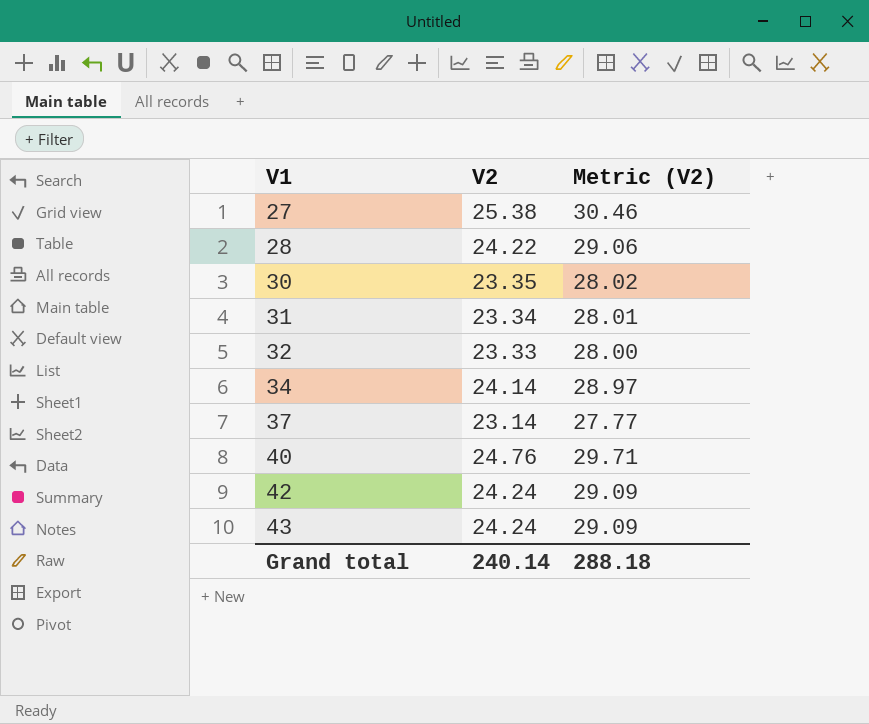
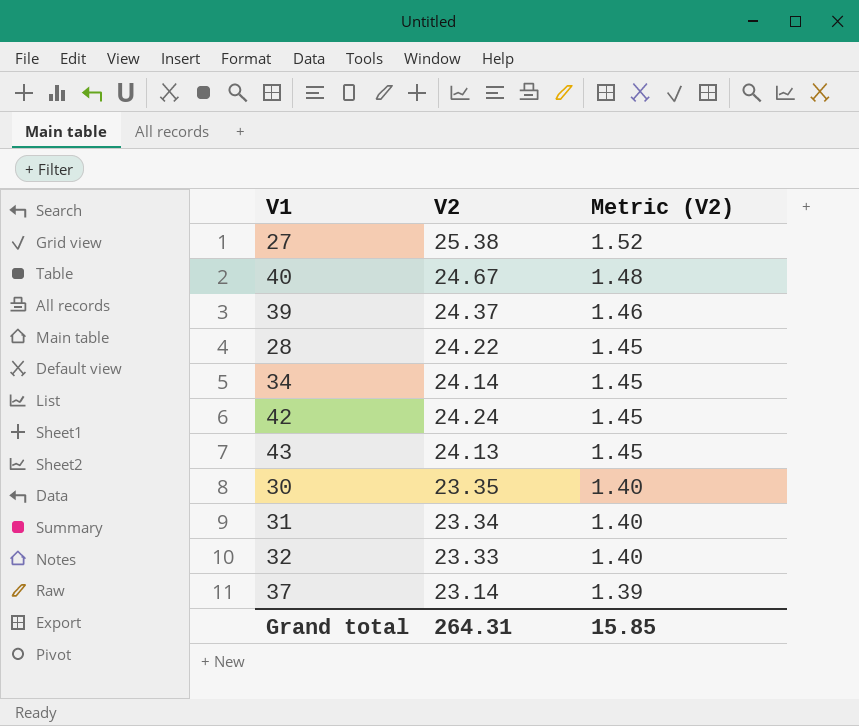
row order: V1 ascending -> Metric (V2) descending
column Metric (V2) | formula: [V2] * 1.2 -> [V2] * 0.06
40 | V2: 24.76 -> 24.67
row 39: none -> 24.37 | 1.46
43 | V2: 24.24 -> 24.13
Grand total | V2: 240.14 -> 264.31
Grand total | Metric (V2): 288.18 -> 15.85

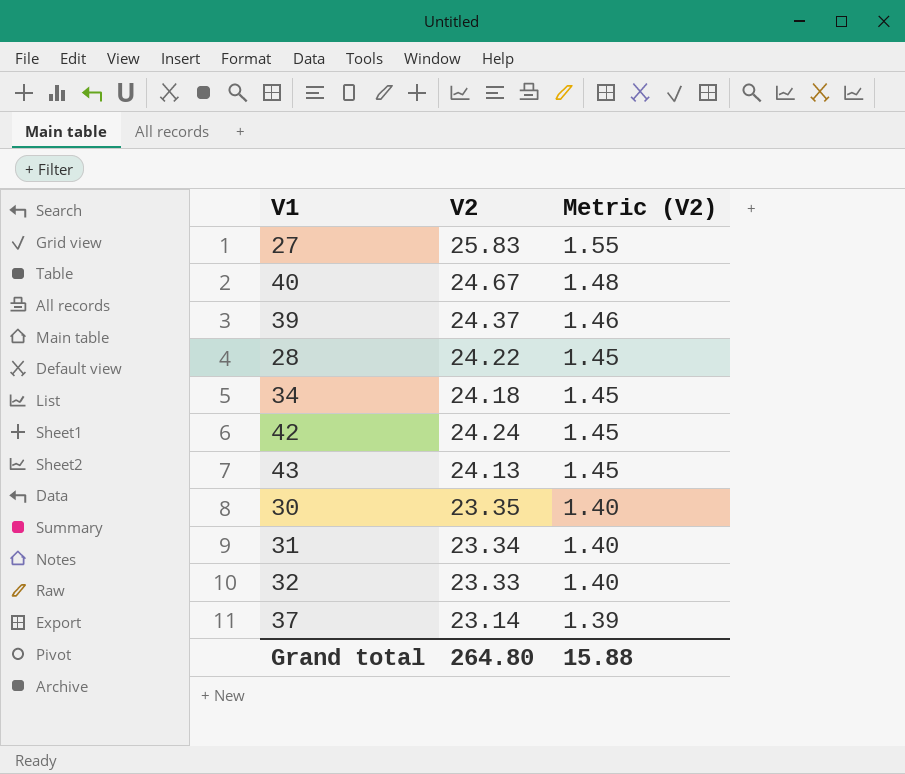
27 | V2: 25.38 -> 25.83
27 | Metric (V2): 1.52 -> 1.55
34 | V2: 24.14 -> 24.18
Grand total | V2: 264.31 -> 264.80
Grand total | Metric (V2): 15.85 -> 15.88

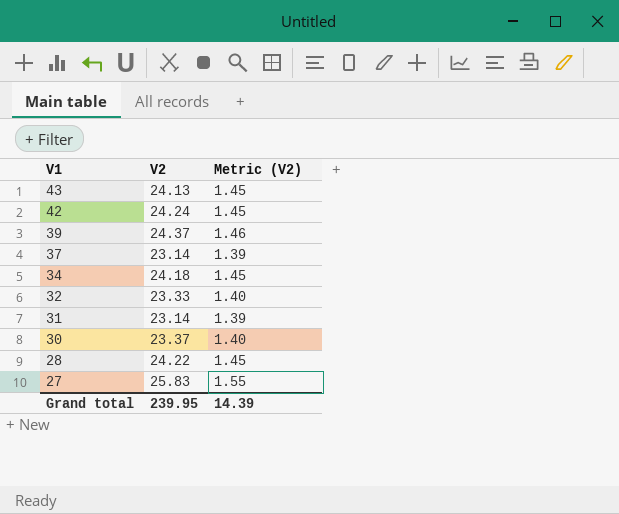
row order: Metric (V2) descending -> V1 descending
row 40: 24.67 | 1.48 -> none
31 | V2: 23.34 -> 23.14
31 | Metric (V2): 1.40 -> 1.39
30 | V2: 23.35 -> 23.37
Grand total | V2: 264.80 -> 239.95
Grand total | Metric (V2): 15.88 -> 14.39

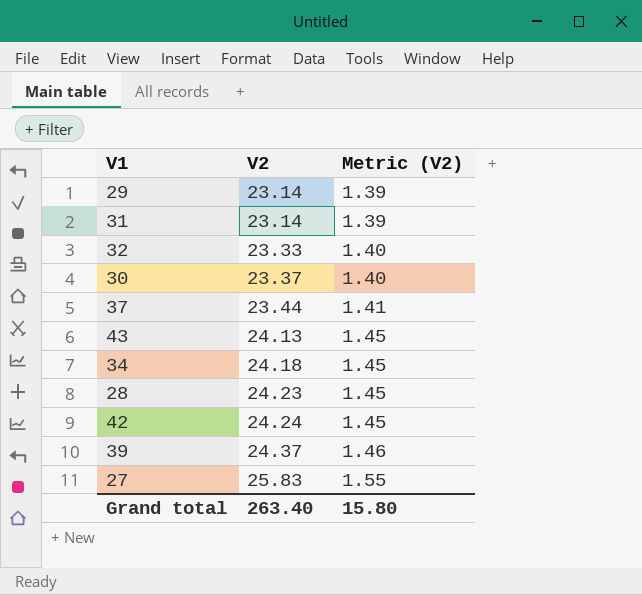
row order: V1 descending -> V2 ascending
row 29: none -> 23.14 | 1.39
37 | V2: 23.14 -> 23.44
37 | Metric (V2): 1.39 -> 1.41
28 | V2: 24.22 -> 24.23
Grand total | V2: 239.95 -> 263.40
Grand total | Metric (V2): 14.39 -> 15.80

